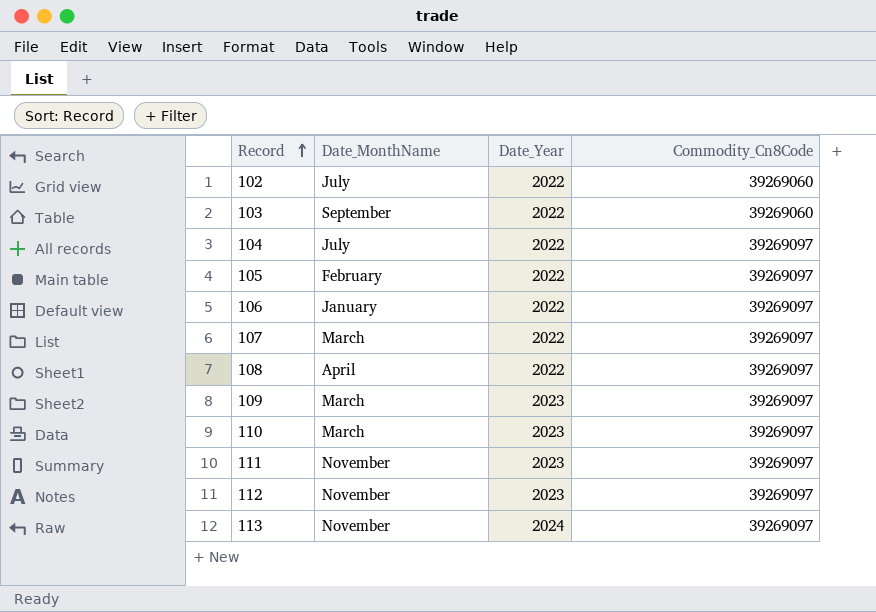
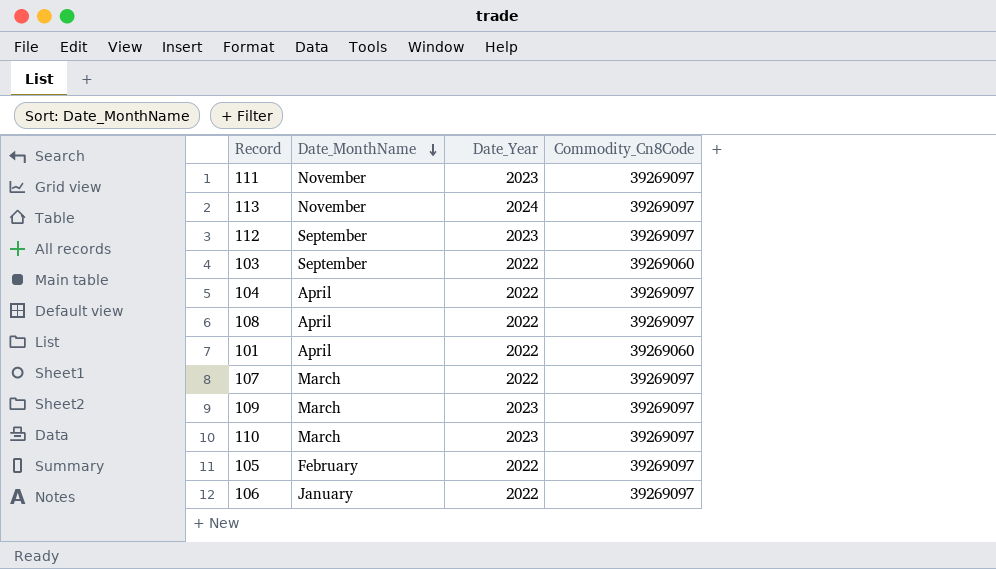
row order: Record ascending -> Date_MonthName descending
row 102: July | 2022 | 39269060 -> none
112 | Date_MonthName: November -> September
104 | Date_MonthName: July -> April
row 101: none -> April | 2022 | 39269060

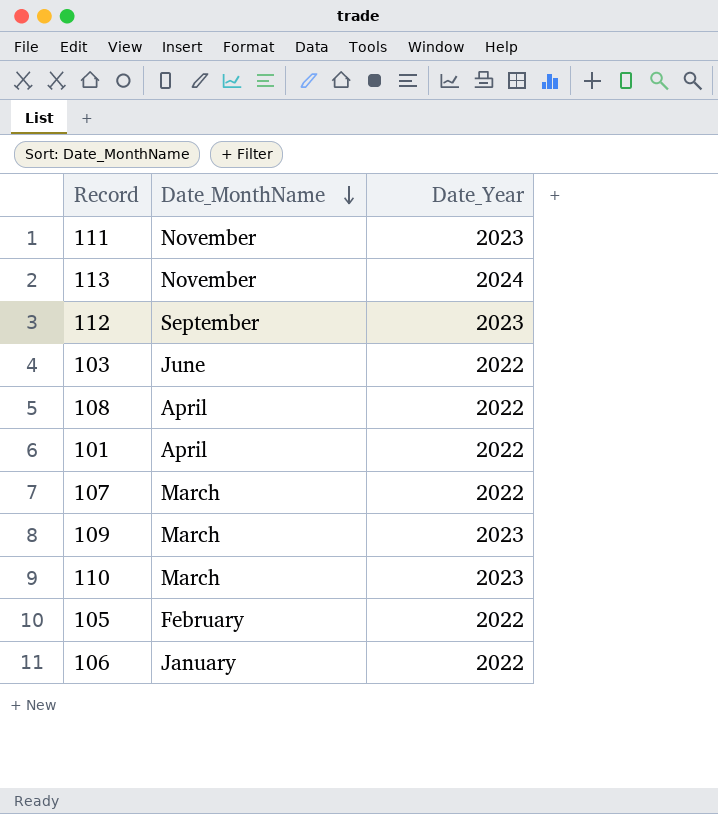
column Commodity_Cn8Code | position: 4 -> none
row 104: April | 2022 | 39269097 -> none
103 | Date_MonthName: September -> June

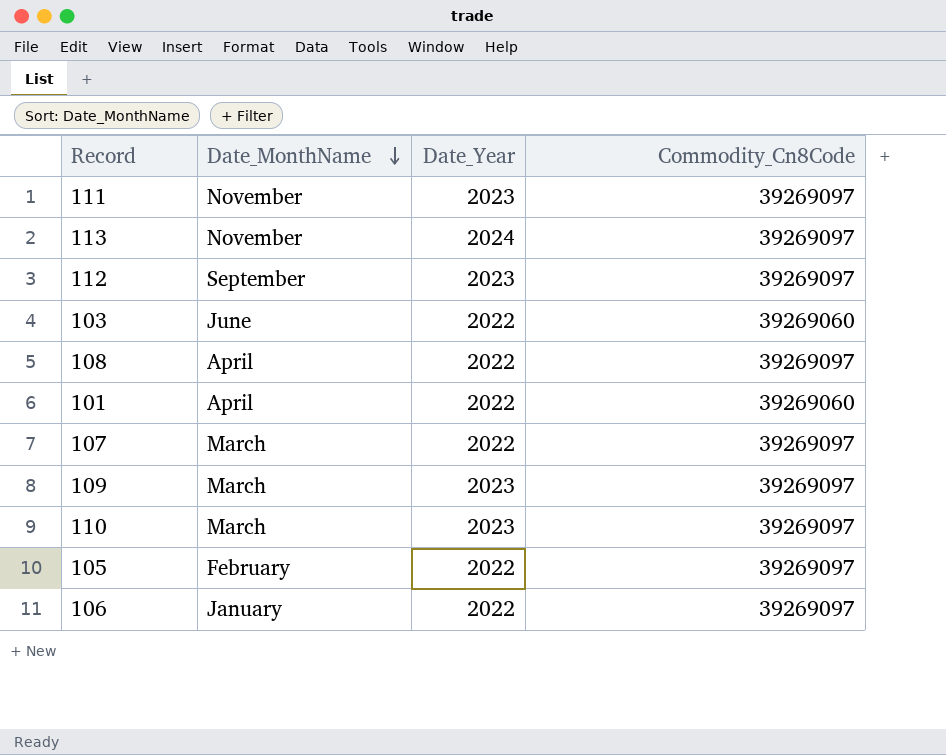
column Commodity_Cn8Code | position: none -> 4

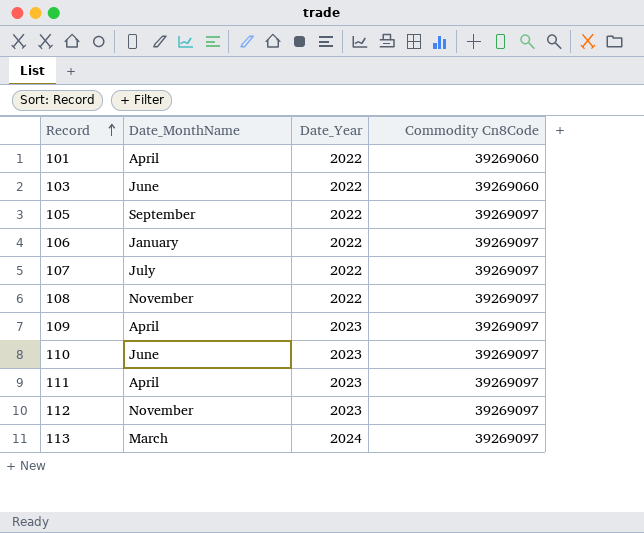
row order: Date_MonthName descending -> Record ascending
column name: Commodity_Cn8Code -> Commodity Cn8Code
105 | Date_MonthName: February -> September
107 | Date_MonthName: March -> July
108 | Date_MonthName: April -> November
109 | Date_MonthName: March -> April
110 | Date_MonthName: March -> June
111 | Date_MonthName: November -> April
112 | Date_MonthName: September -> November
113 | Date_MonthName: November -> March

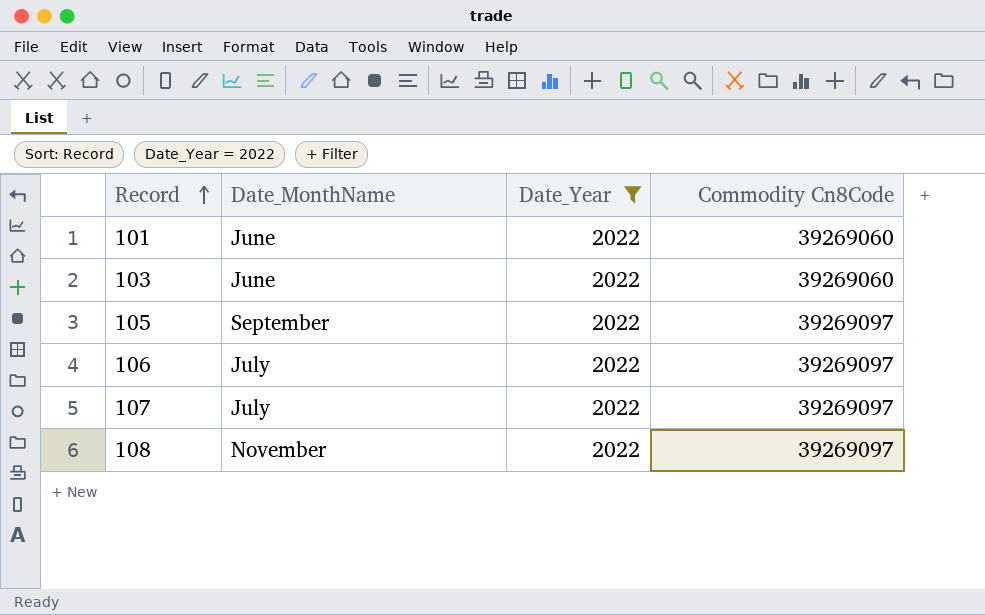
filter: none -> Date_Year = 2022
101 | Date_MonthName: April -> June
106 | Date_MonthName: January -> July

